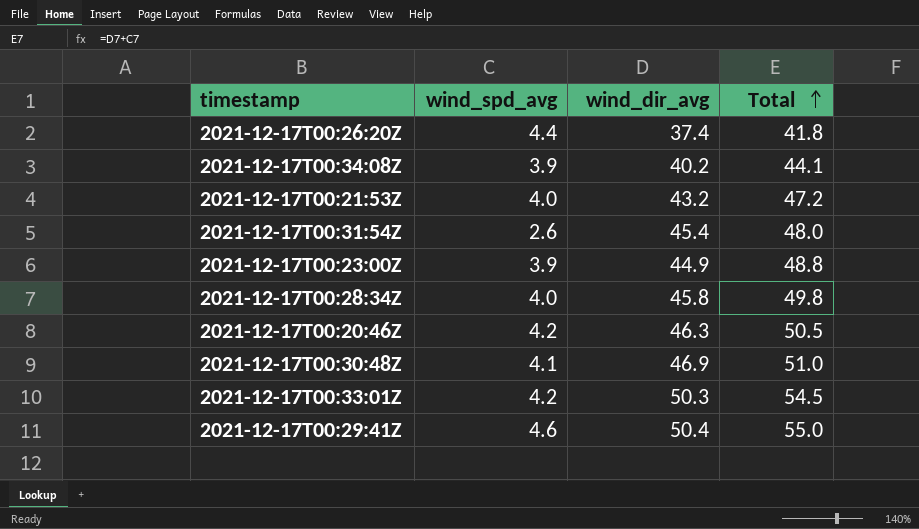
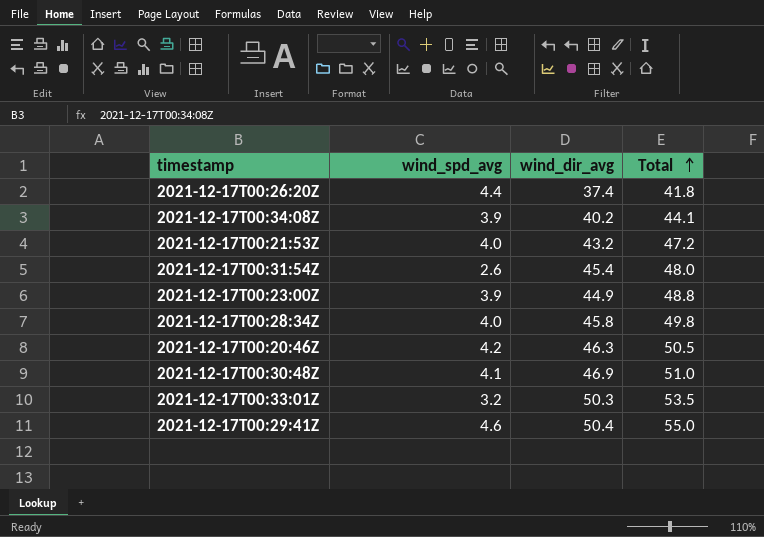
2021-12-17T00:33:01Z | wind_spd_avg: 4.2 -> 3.2
2021-12-17T00:33:01Z | Total: 54.5 -> 53.5

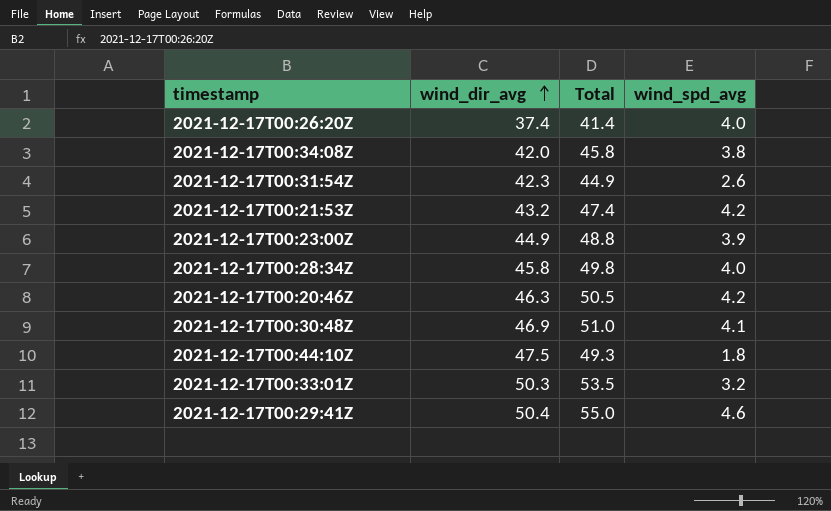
row order: Total ascending -> wind_dir_avg ascending
column wind_spd_avg | position: 2 -> 4
2021-12-17T00:26:20Z | Total: 41.8 -> 41.4
2021-12-17T00:26:20Z | wind_spd_avg: 4.4 -> 4.0
2021-12-17T00:34:08Z | wind_dir_avg: 40.2 -> 42.0
2021-12-17T00:34:08Z | Total: 44.1 -> 45.8
2021-12-17T00:34:08Z | wind_spd_avg: 3.9 -> 3.8
2021-12-17T00:31:54Z | wind_dir_avg: 45.4 -> 42.3
2021-12-17T00:31:54Z | Total: 48.0 -> 44.9
2021-12-17T00:21:53Z | Total: 47.2 -> 47.4
2021-12-17T00:21:53Z | wind_spd_avg: 4.0 -> 4.2
row 2021-12-17T00:44:10Z: none -> 47.5 | 49.3 | 1.8

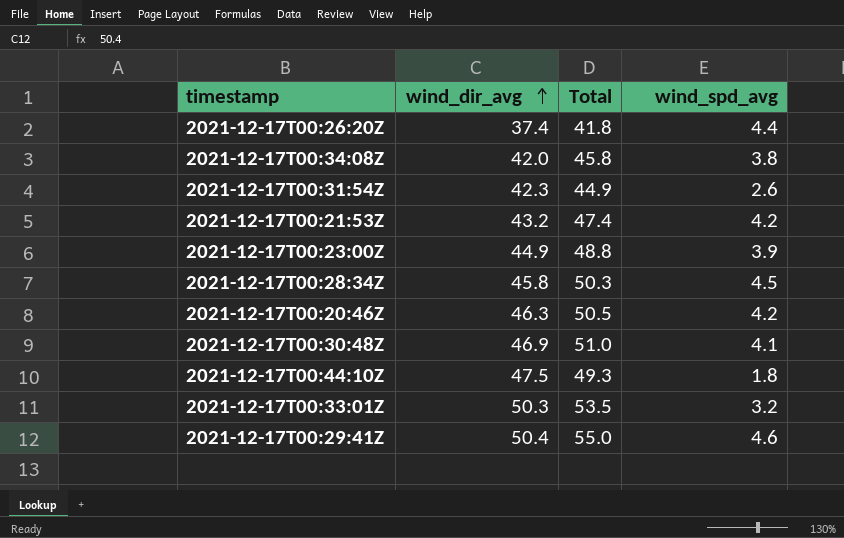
2021-12-17T00:26:20Z | Total: 41.4 -> 41.8
2021-12-17T00:26:20Z | wind_spd_avg: 4.0 -> 4.4
2021-12-17T00:28:34Z | Total: 49.8 -> 50.3
2021-12-17T00:28:34Z | wind_spd_avg: 4.0 -> 4.5

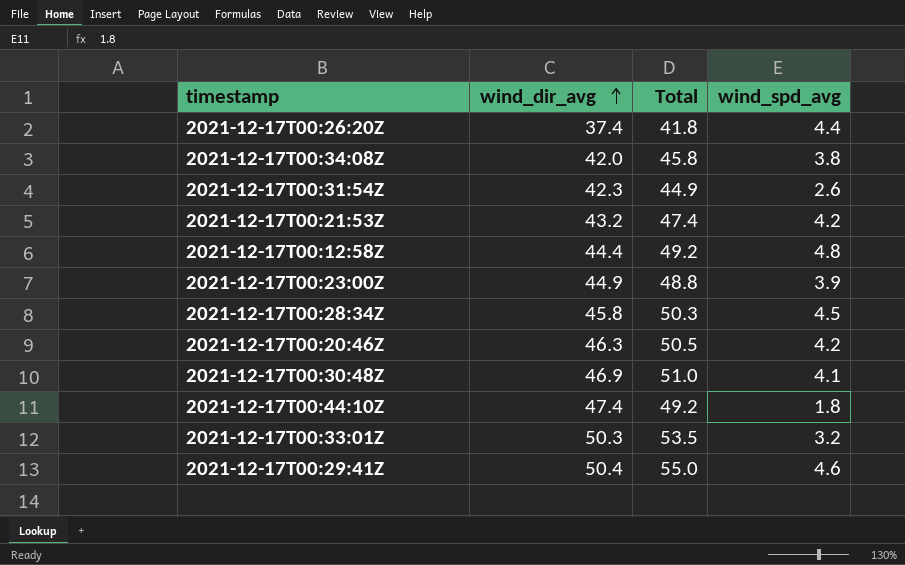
row 2021-12-17T00:12:58Z: none -> 44.4 | 49.2 | 4.8
2021-12-17T00:44:10Z | wind_dir_avg: 47.5 -> 47.4
2021-12-17T00:44:10Z | Total: 49.3 -> 49.2

